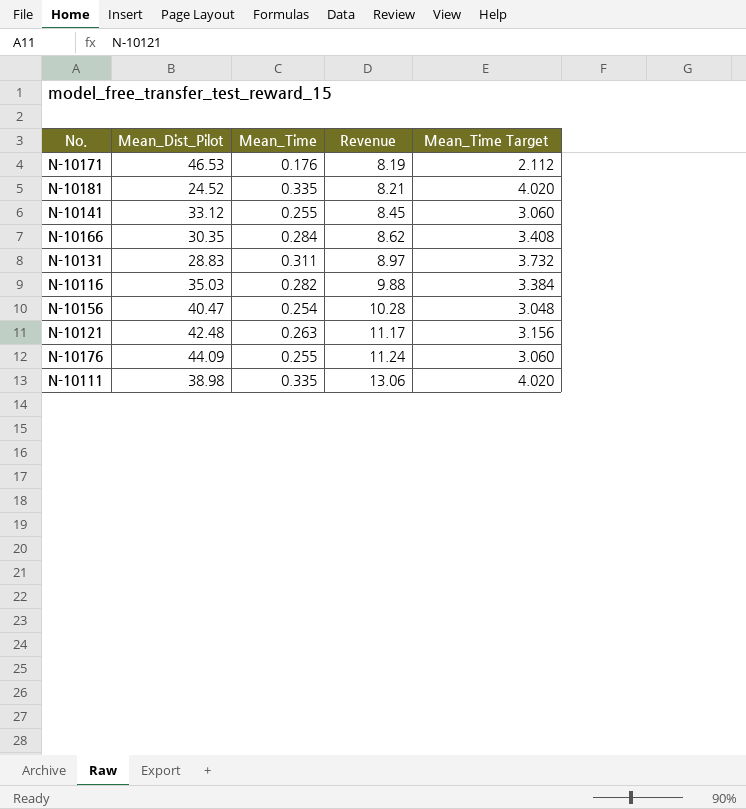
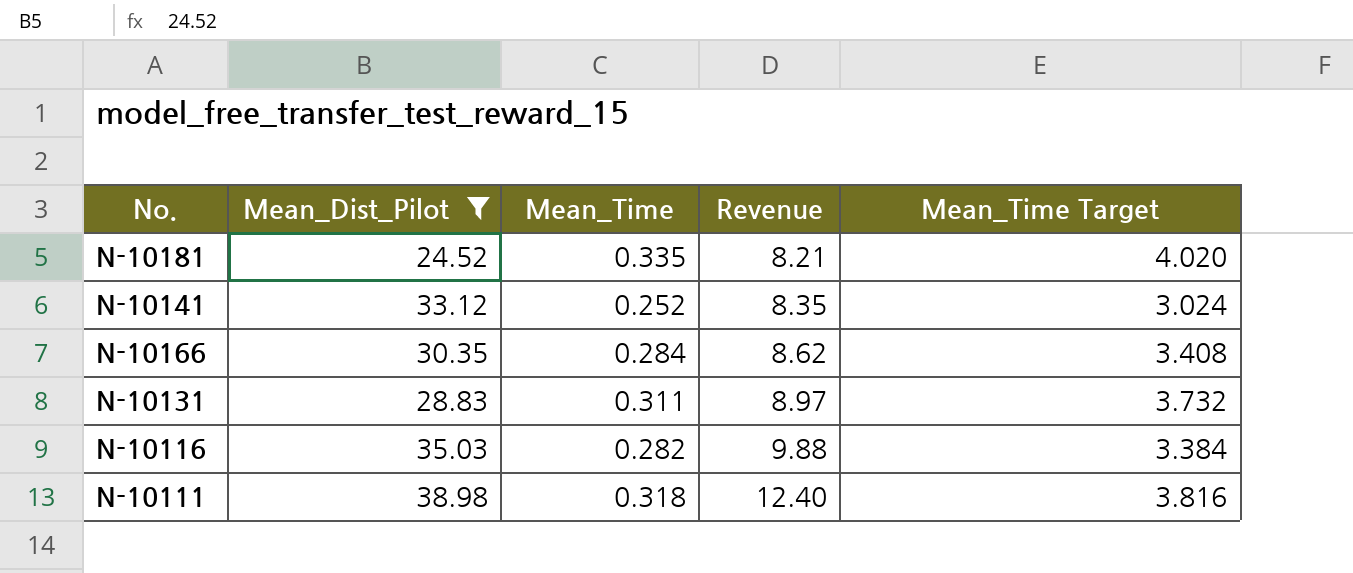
filter: none -> Mean_Dist_Pilot <= 38.98
N-10141 | Mean_Time: 0.255 -> 0.252
N-10141 | Revenue: 8.45 -> 8.35
N-10141 | Mean_Time Target: 3.060 -> 3.024
N-10111 | Mean_Time: 0.335 -> 0.318
N-10111 | Revenue: 13.06 -> 12.40
N-10111 | Mean_Time Target: 4.020 -> 3.816

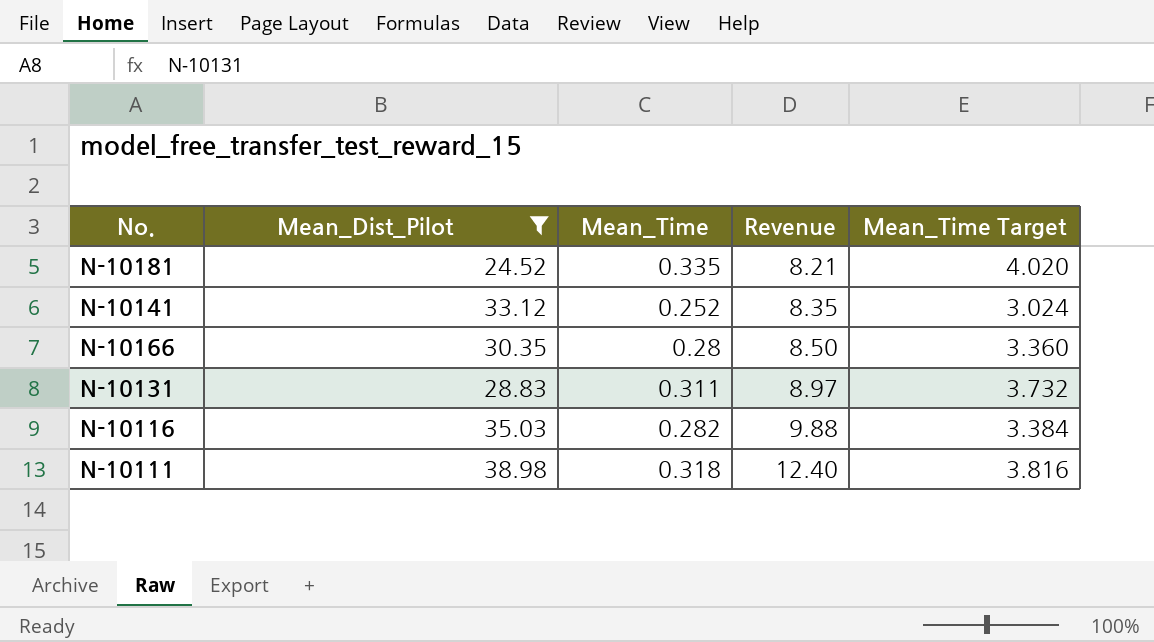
N-10166 | Mean_Time: 0.284 -> 0.28
N-10166 | Revenue: 8.62 -> 8.50
N-10166 | Mean_Time Target: 3.408 -> 3.360

